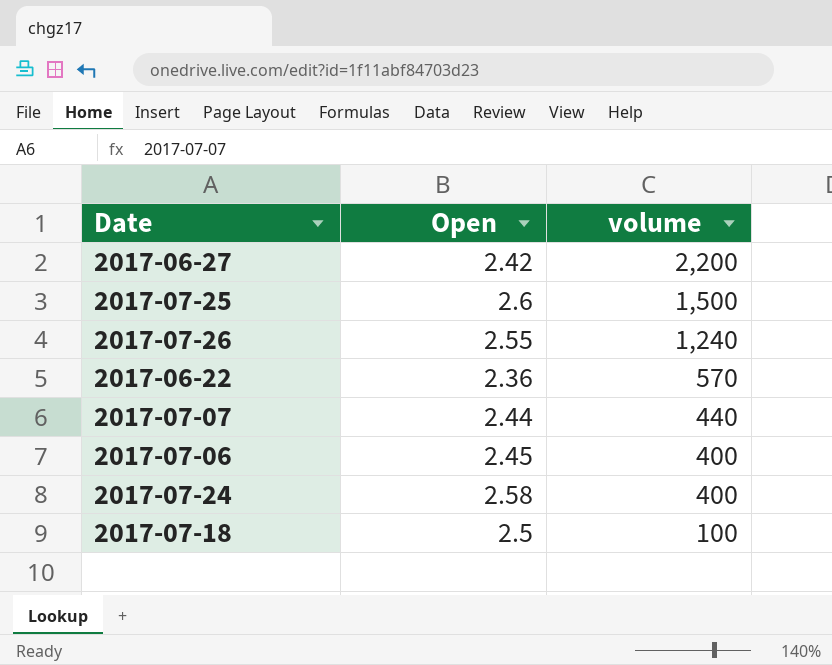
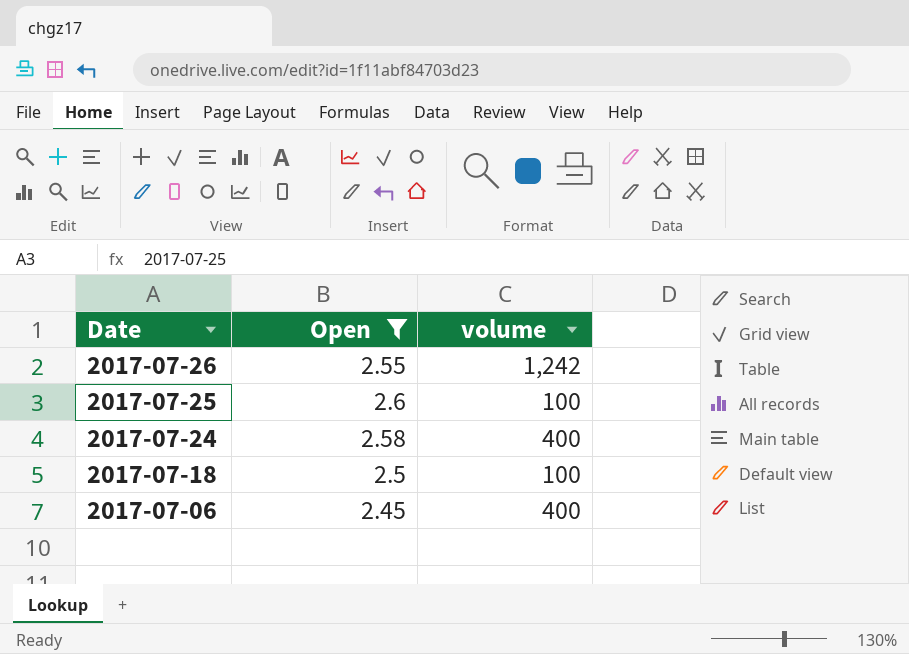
filter: none -> Open >= 2.45
row order: volume descending -> Date descending
2017-07-26 | volume: 1,240 -> 1,242
2017-07-25 | volume: 1,500 -> 100

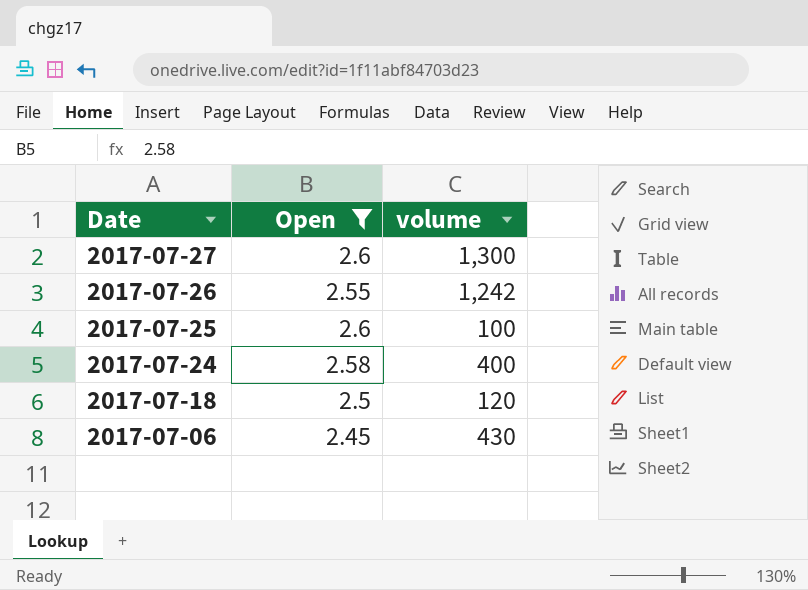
row 2017-07-27: none -> 2.6 | 1,300
2017-07-18 | volume: 100 -> 120
2017-07-06 | volume: 400 -> 430

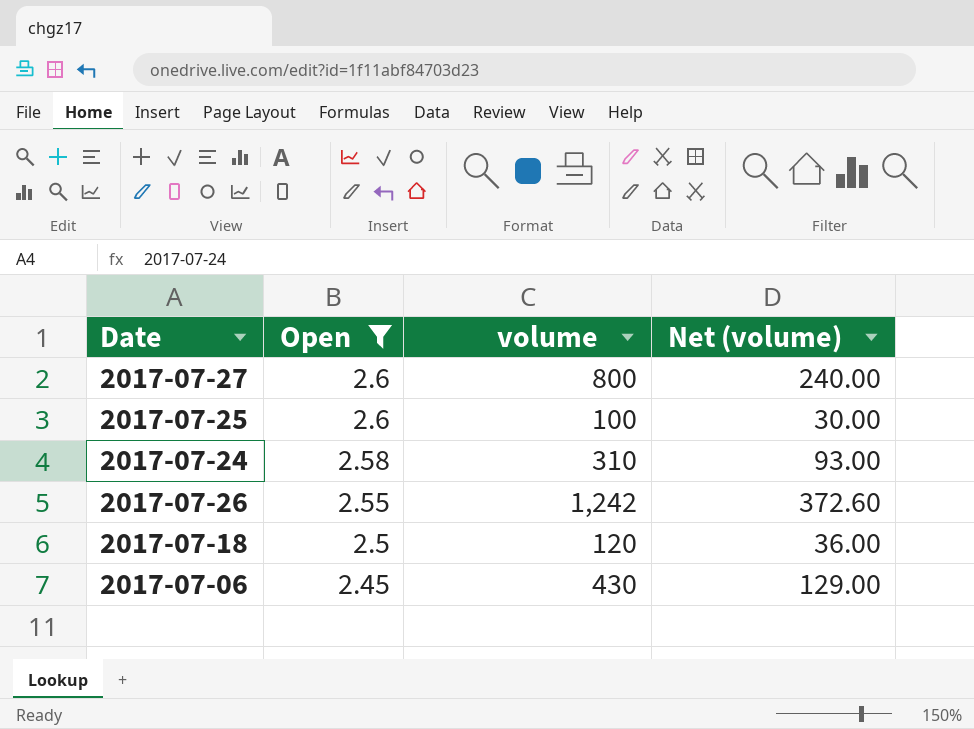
row order: Date descending -> Open descending
column Net (volume) | formula: none -> [volume] * 0.3
2017-07-27 | volume: 1,300 -> 800
2017-07-24 | volume: 400 -> 310

